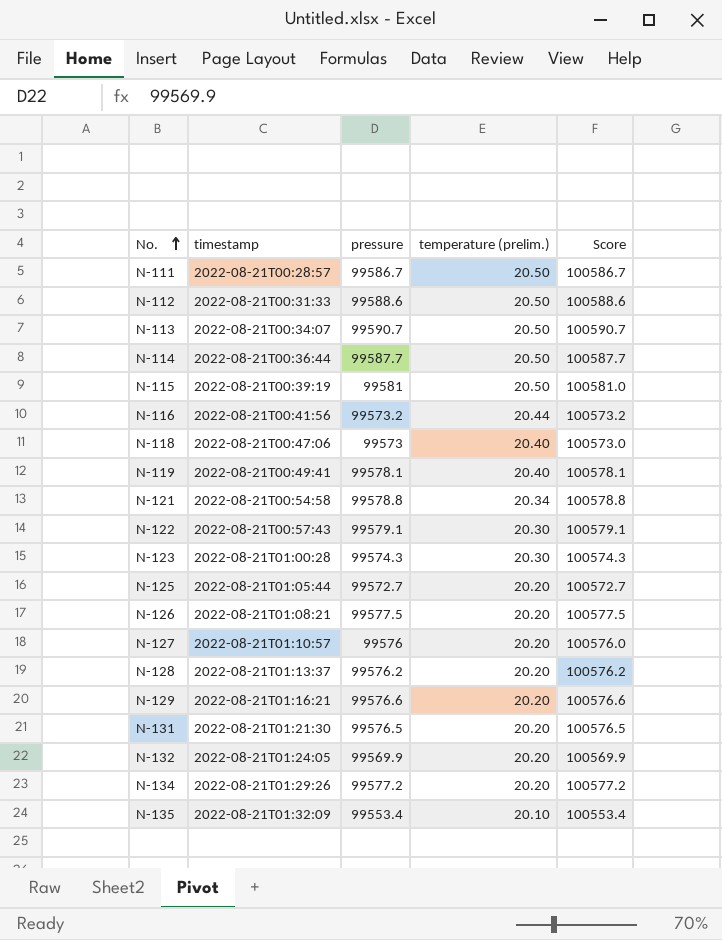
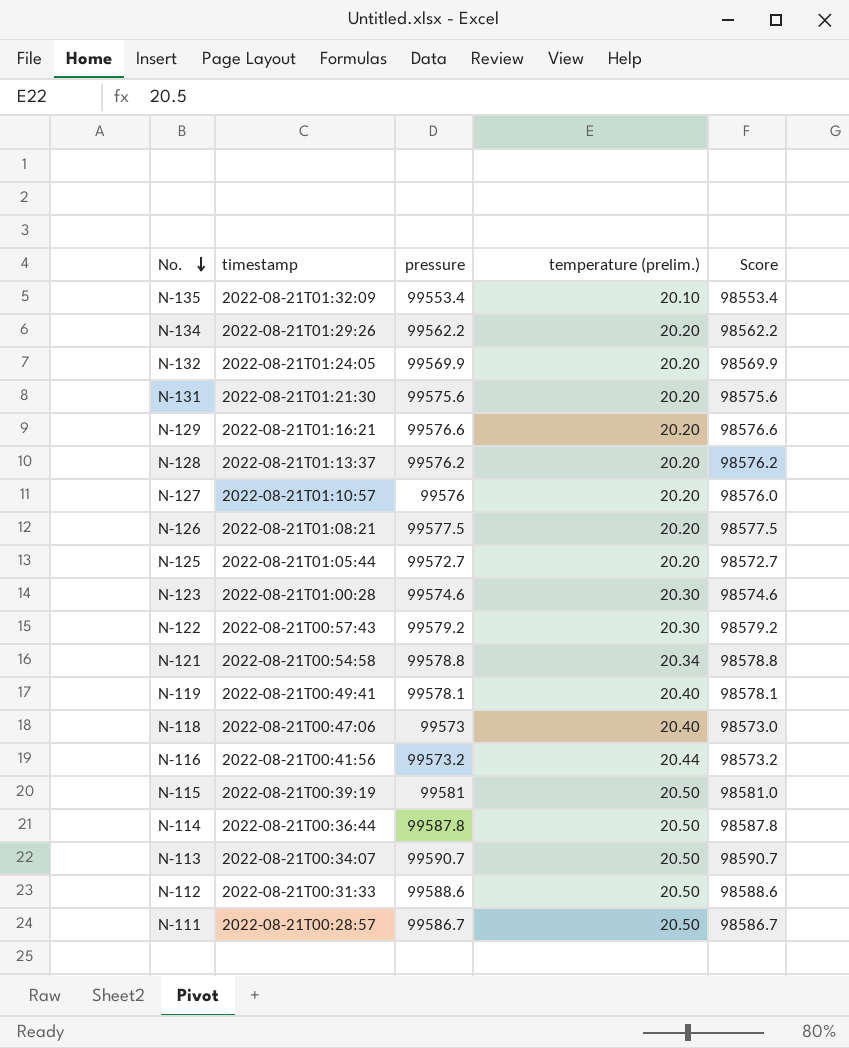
row order: No. ascending -> No. descending
column Score | formula: [pressure] + 1000 -> [pressure] - 1000
N-134 | pressure: 99577.2 -> 99562.2
N-131 | pressure: 99576.5 -> 99575.6
N-123 | pressure: 99574.3 -> 99574.6
N-122 | pressure: 99579.1 -> 99579.2
N-114 | pressure: 99587.7 -> 99587.8

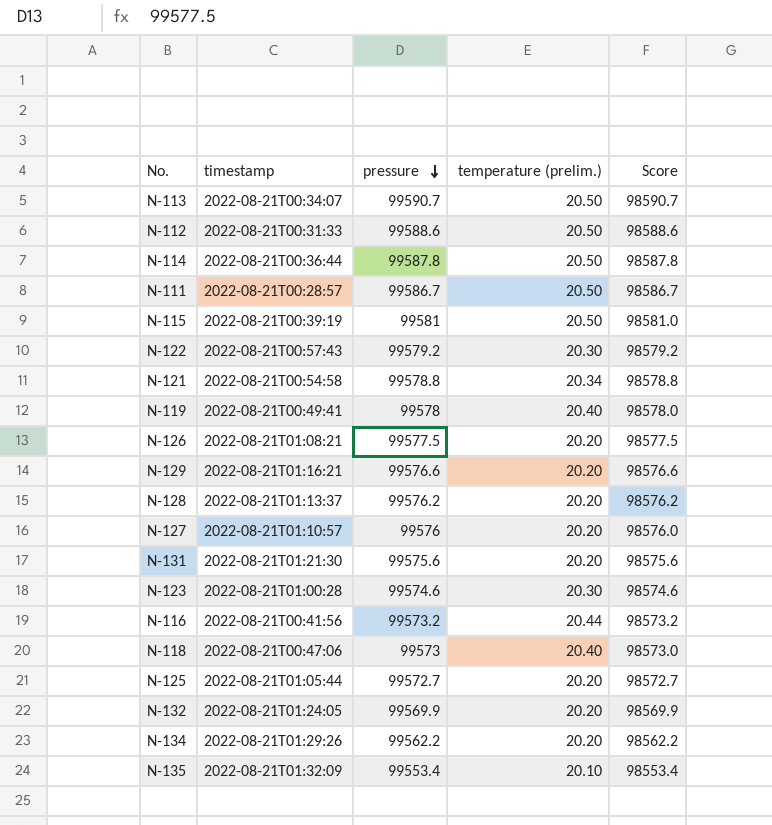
row order: No. descending -> pressure descending
N-119 | pressure: 99578.1 -> 99578
N-119 | Score: 98578.1 -> 98578.0

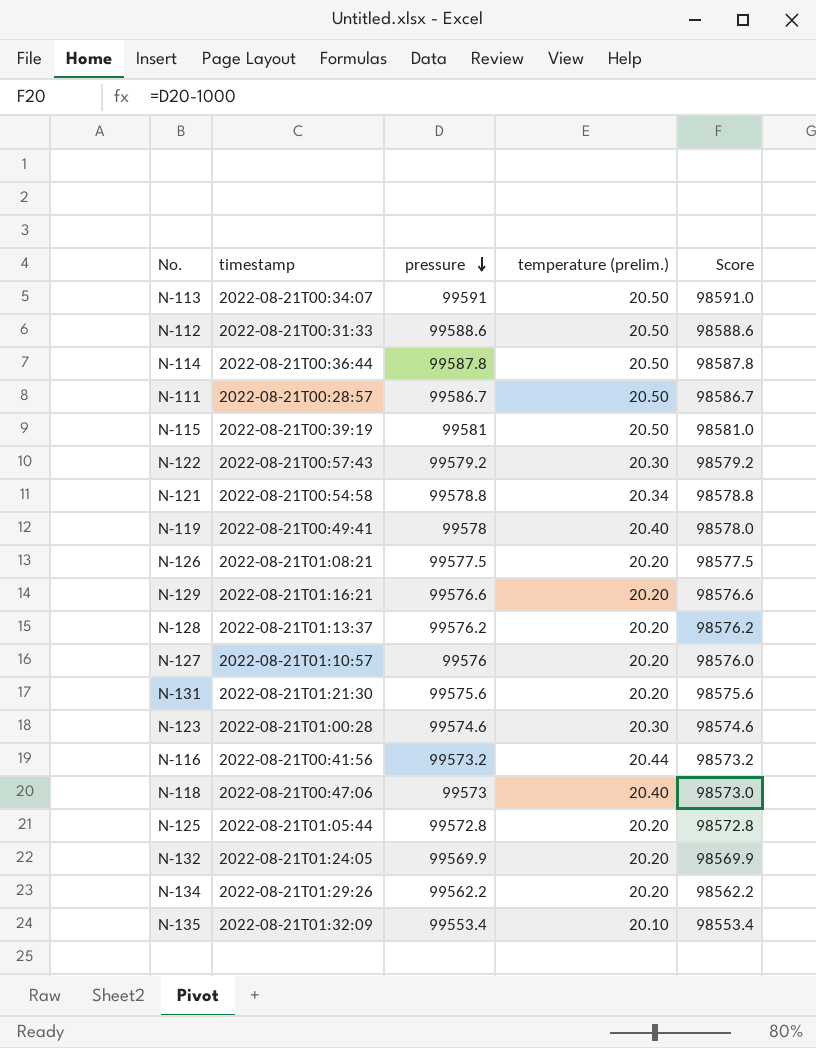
N-113 | pressure: 99590.7 -> 99591
N-113 | Score: 98590.7 -> 98591.0
N-125 | pressure: 99572.7 -> 99572.8
N-125 | Score: 98572.7 -> 98572.8

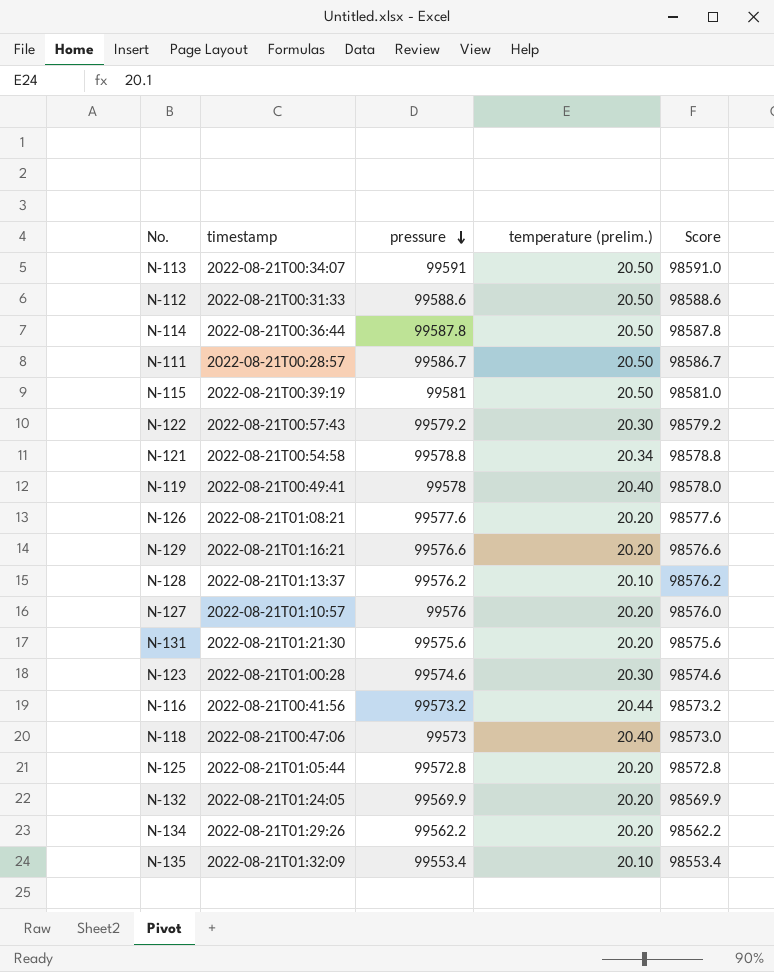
N-126 | pressure: 99577.5 -> 99577.6
N-126 | Score: 98577.5 -> 98577.6
N-128 | temperature (prelim.): 20.20 -> 20.10

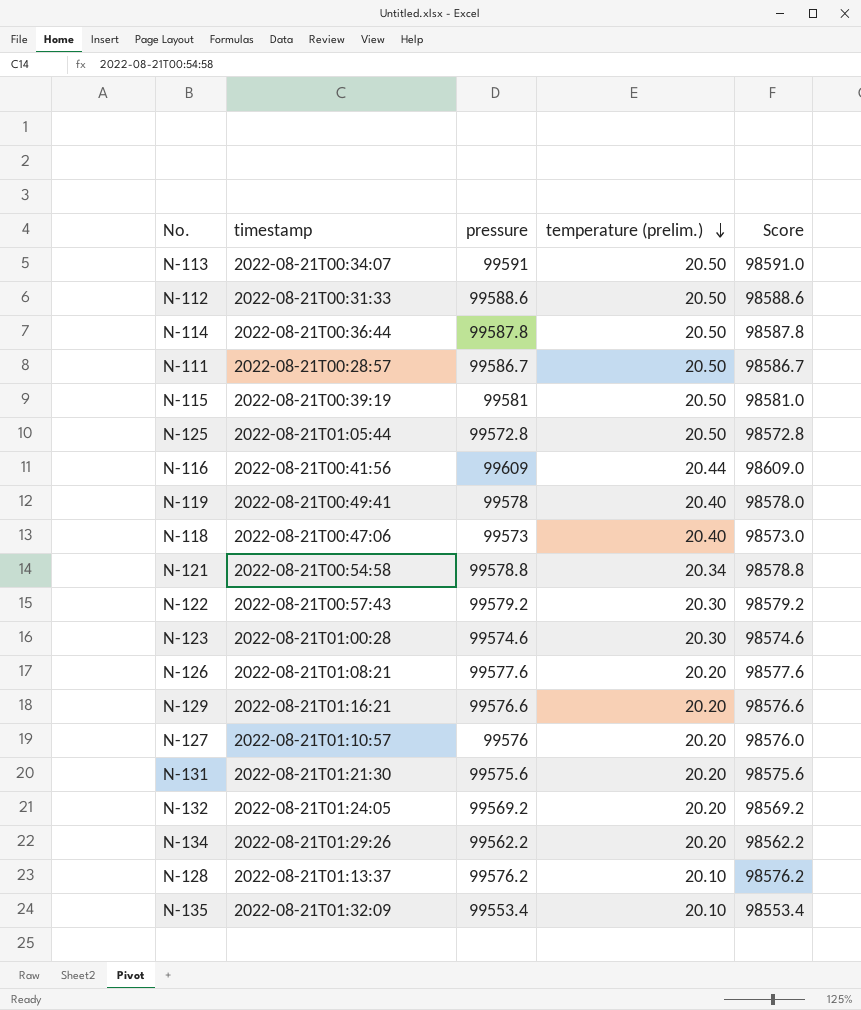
row order: pressure descending -> temperature (prelim.) descending
N-125 | temperature (prelim.): 20.20 -> 20.50
N-116 | pressure: 99573.2 -> 99609
N-116 | Score: 98573.2 -> 98609.0
N-132 | pressure: 99569.9 -> 99569.2
N-132 | Score: 98569.9 -> 98569.2

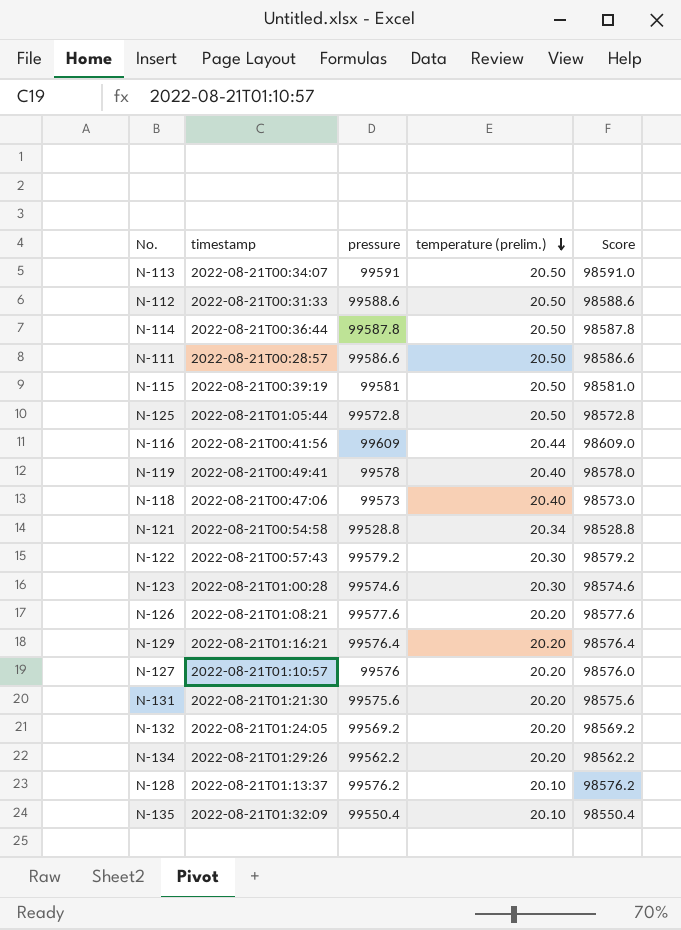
N-111 | pressure: 99586.7 -> 99586.6
N-111 | Score: 98586.7 -> 98586.6
N-121 | pressure: 99578.8 -> 99528.8
N-121 | Score: 98578.8 -> 98528.8
N-129 | pressure: 99576.6 -> 99576.4
N-129 | Score: 98576.6 -> 98576.4
N-135 | pressure: 99553.4 -> 99550.4
N-135 | Score: 98553.4 -> 98550.4

